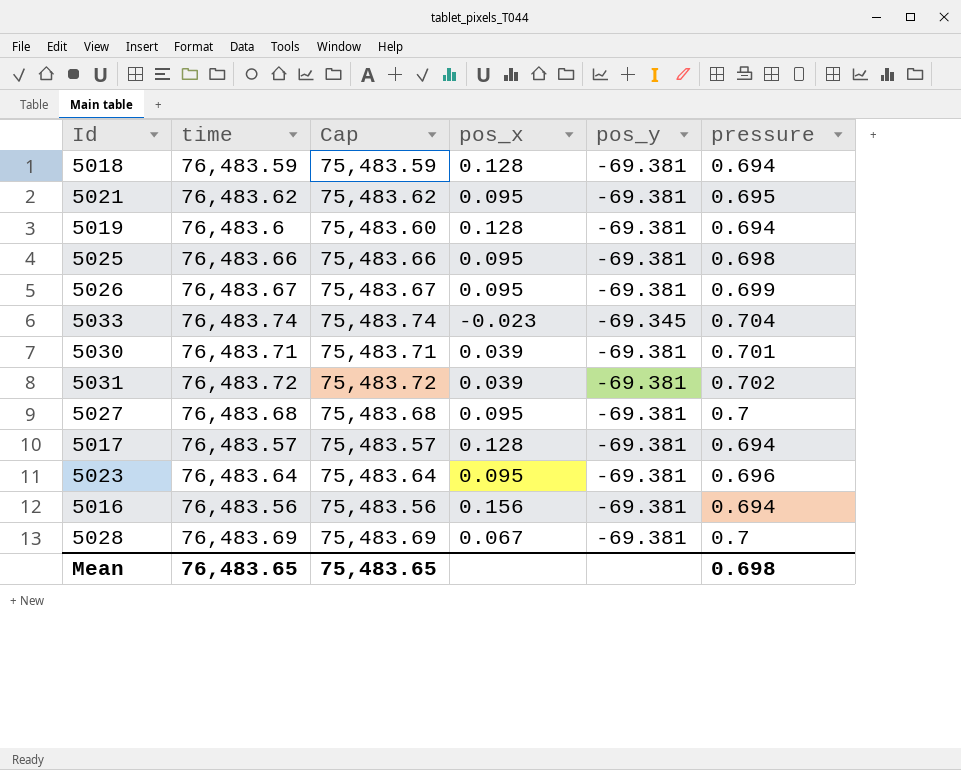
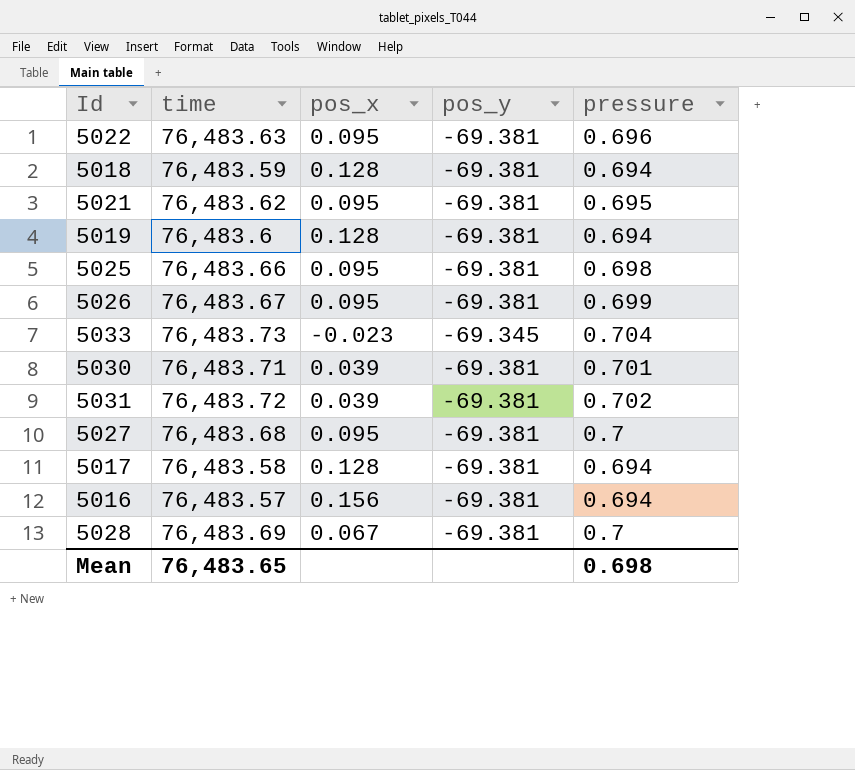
column Cap | formula: [time] - 1000 -> none
row 5023: 76,483.64 | 75,483.64 | 0.095 | -69.381 | 0.696 -> none
row 5022: none -> 76,483.63 | 0.095 | -69.381 | 0.696
5033 | time: 76,483.74 -> 76,483.73
5017 | time: 76,483.57 -> 76,483.58
5016 | time: 76,483.56 -> 76,483.57

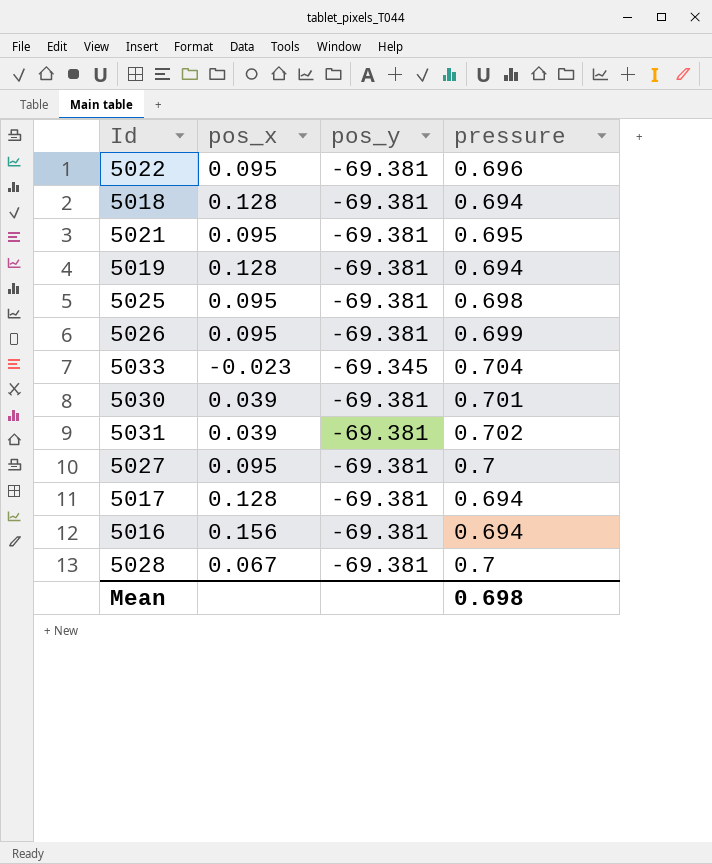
column time | position: 2 -> none

